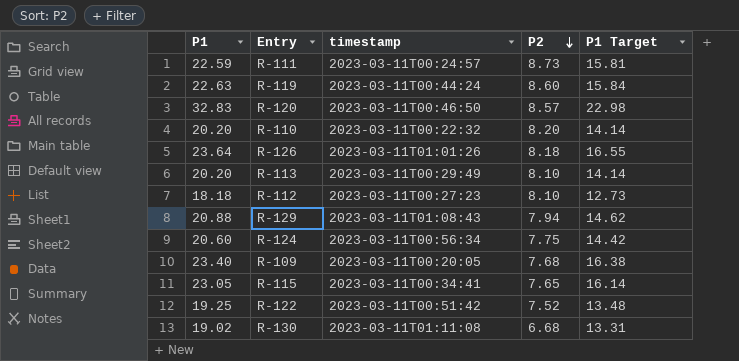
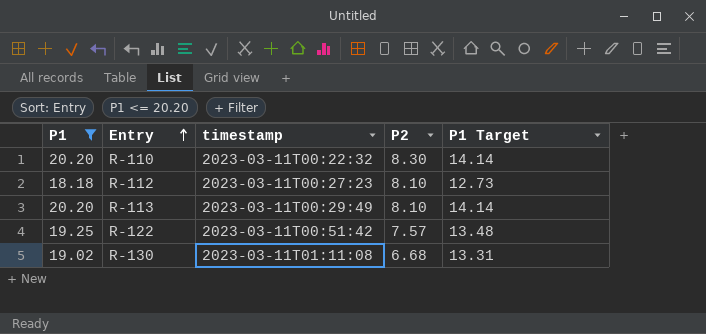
filter: none -> P1 <= 20.20
row order: P2 descending -> Entry ascending
R-110 | P2: 8.20 -> 8.30
R-122 | P2: 7.52 -> 7.57

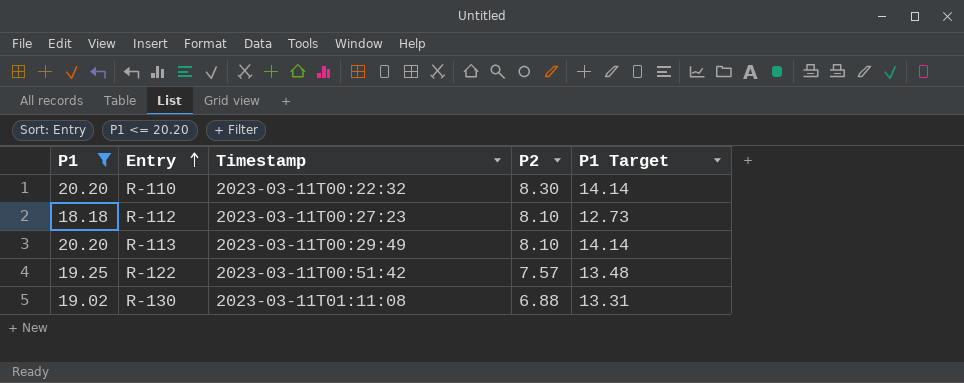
column name: timestamp -> Timestamp
R-130 | P2: 6.68 -> 6.88

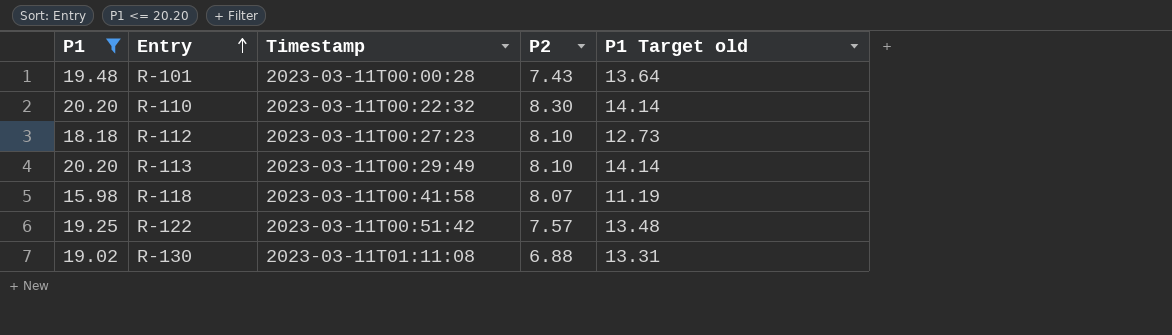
column name: P1 Target -> P1 Target old
row R-101: none -> 19.48 | 2023-03-11T00:00:28 | 7.43 | 13.64
row R-118: none -> 15.98 | 2023-03-11T00:41:58 | 8.07 | 11.19

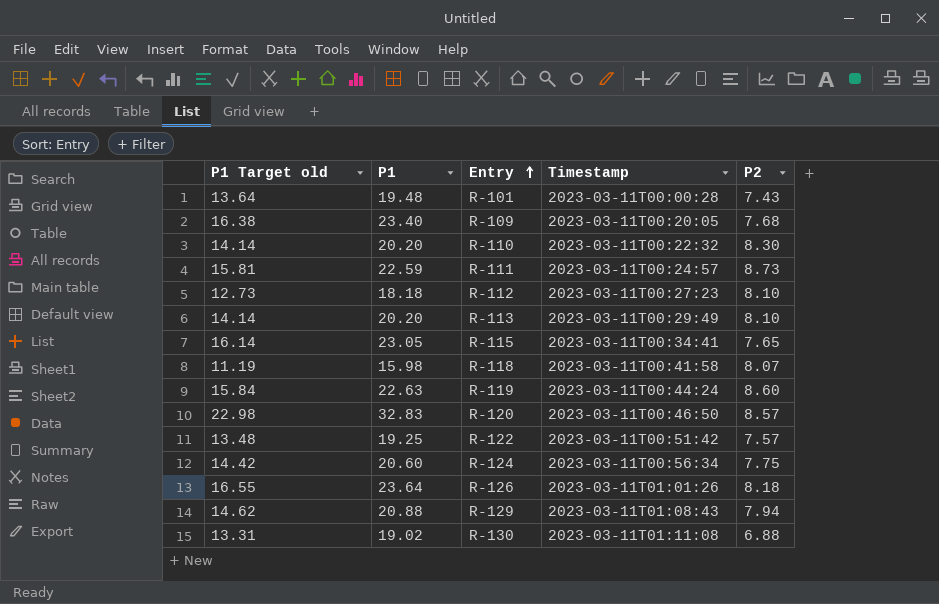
filter: P1 <= 20.20 -> none
column P1 Target old | position: 5 -> 1

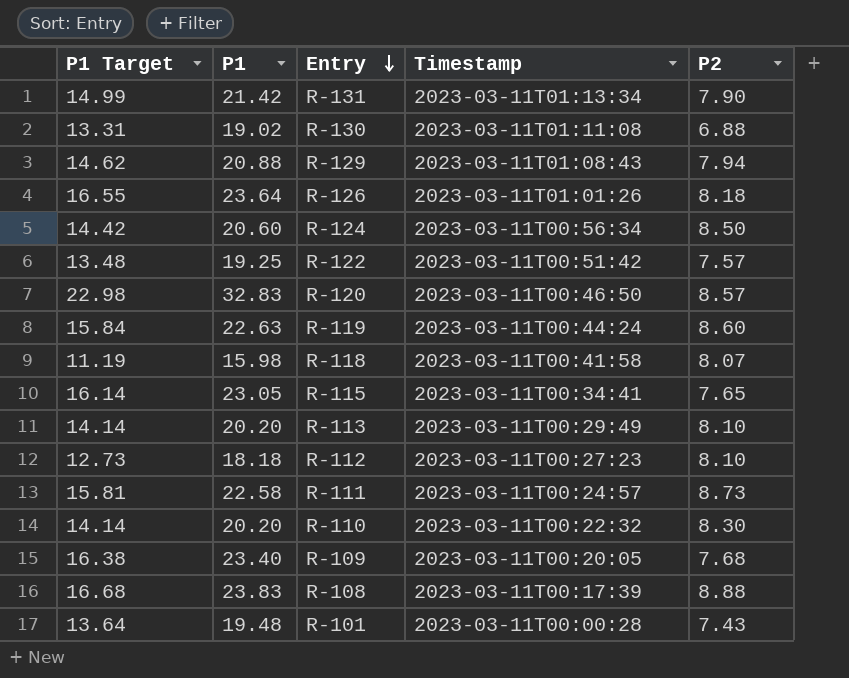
row order: Entry ascending -> Entry descending
column name: P1 Target old -> P1 Target
row R-131: none -> 14.99 | 21.42 | 2023-03-11T01:13:34 | 7.90
R-124 | P2: 7.75 -> 8.50
R-111 | P1: 22.59 -> 22.58
row R-108: none -> 16.68 | 23.83 | 2023-03-11T00:17:39 | 8.88

